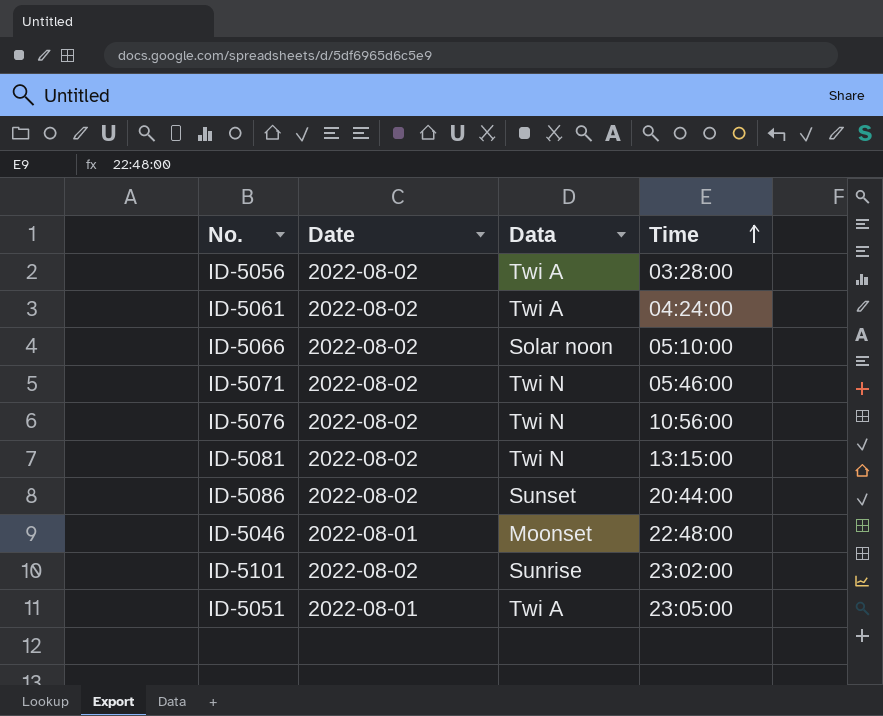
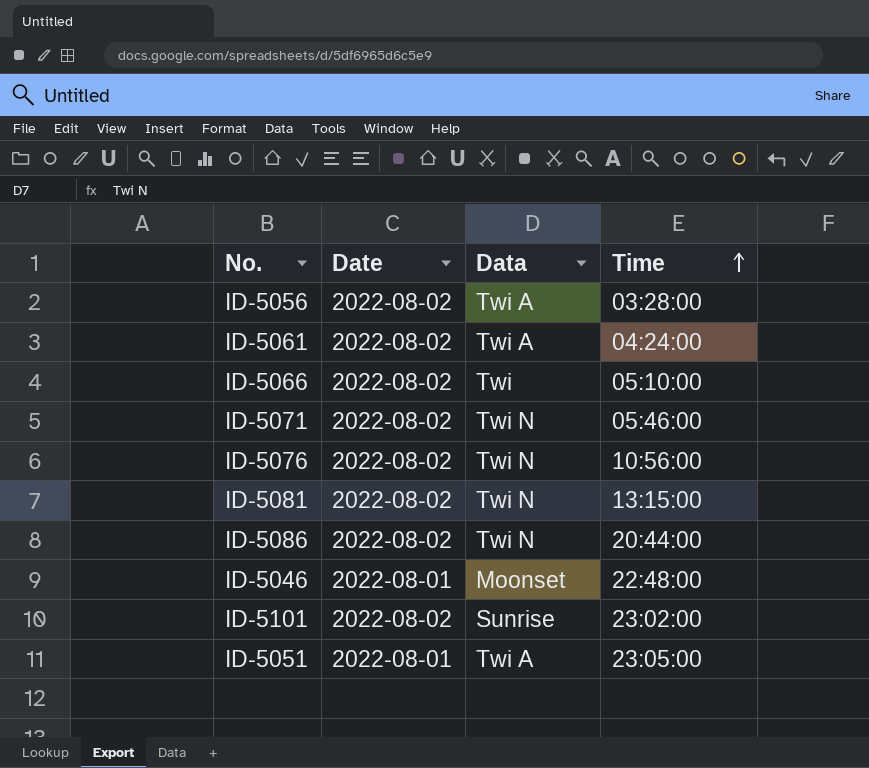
ID-5066 | Data: Solar noon -> Twi
ID-5086 | Data: Sunset -> Twi N

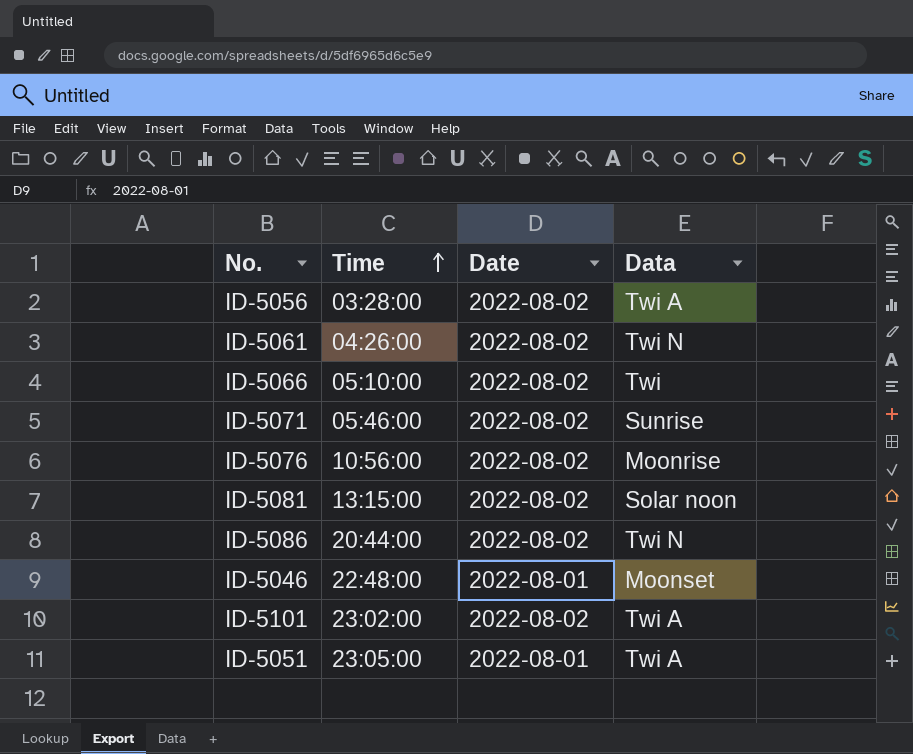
column Time | position: 4 -> 2
ID-5061 | Time: 04:24:00 -> 04:26:00
ID-5061 | Data: Twi A -> Twi N
ID-5071 | Data: Twi N -> Sunrise
ID-5076 | Data: Twi N -> Moonrise
ID-5081 | Data: Twi N -> Solar noon
ID-5101 | Data: Sunrise -> Twi A

